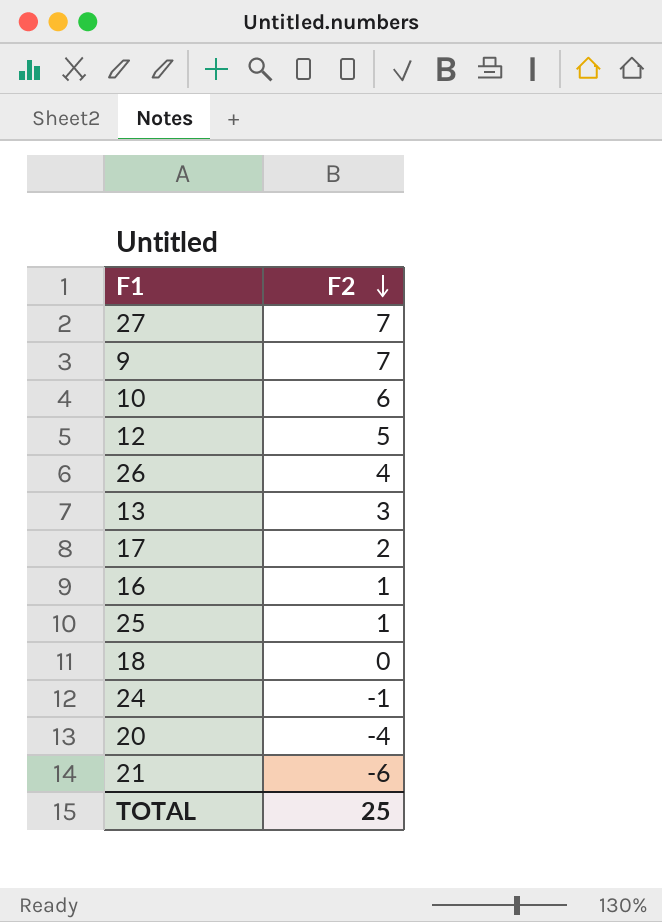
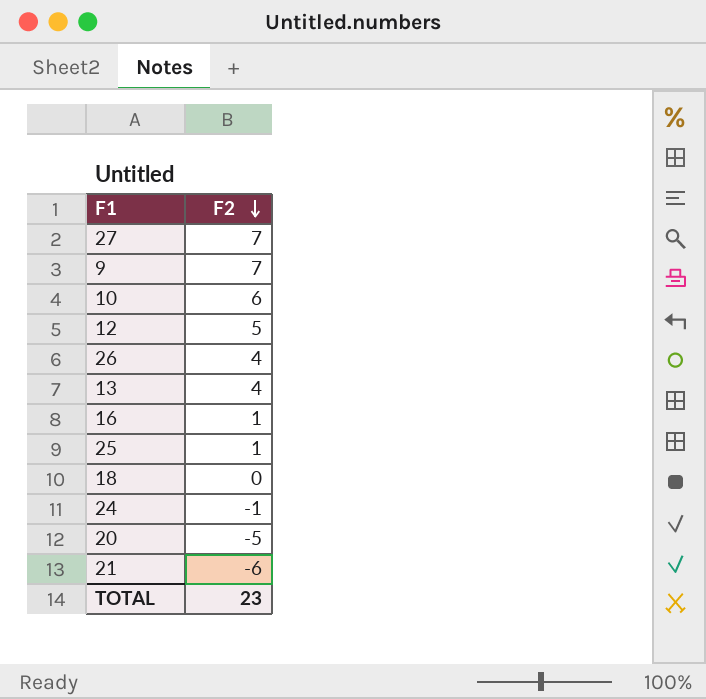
row 17: 2 -> none
13 | F2: 3 -> 4
20 | F2: -4 -> -5
TOTAL | F2: 25 -> 23

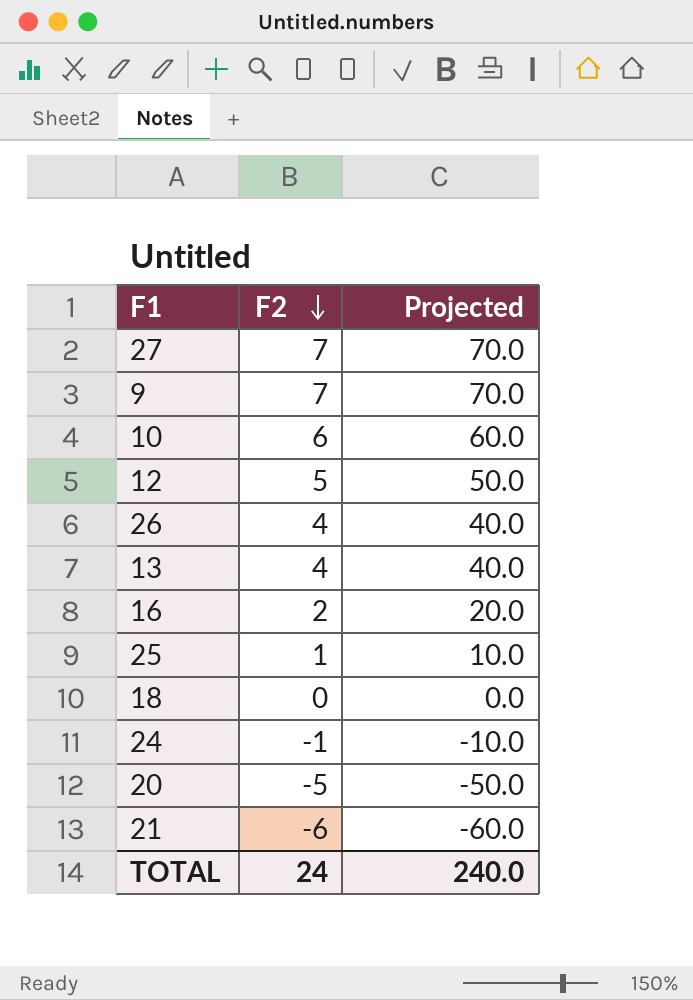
column Projected | formula: none -> [F2] * 10
16 | F2: 1 -> 2
TOTAL | F2: 23 -> 24

